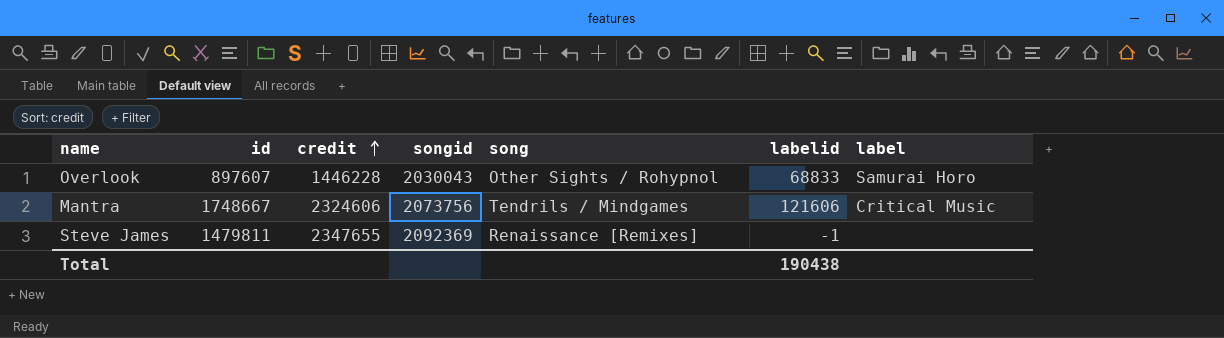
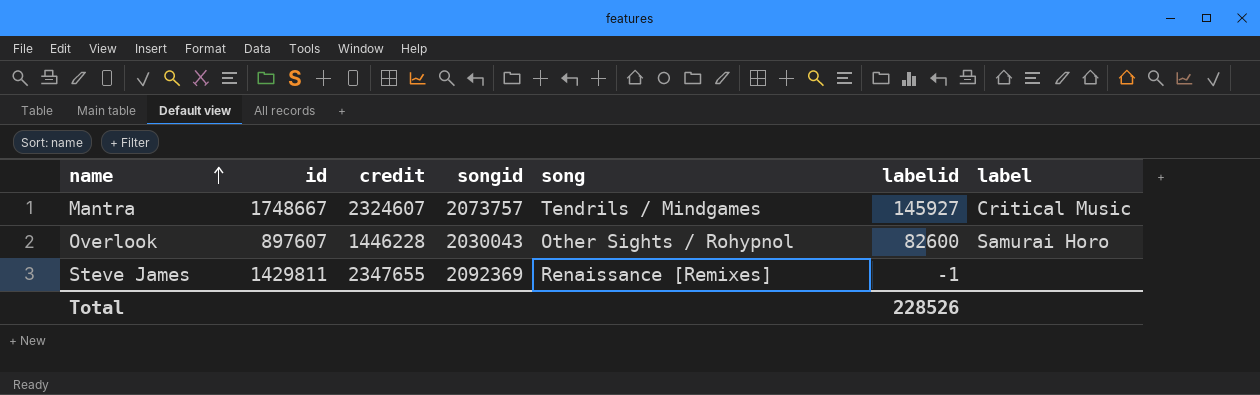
row order: credit ascending -> name ascending
Mantra | credit: 2324606 -> 2324607
Mantra | songid: 2073756 -> 2073757
Mantra | labelid: 121606 -> 145927
Overlook | labelid: 68833 -> 82600
Steve James | id: 1479811 -> 1429811
Total | labelid: 190438 -> 228526

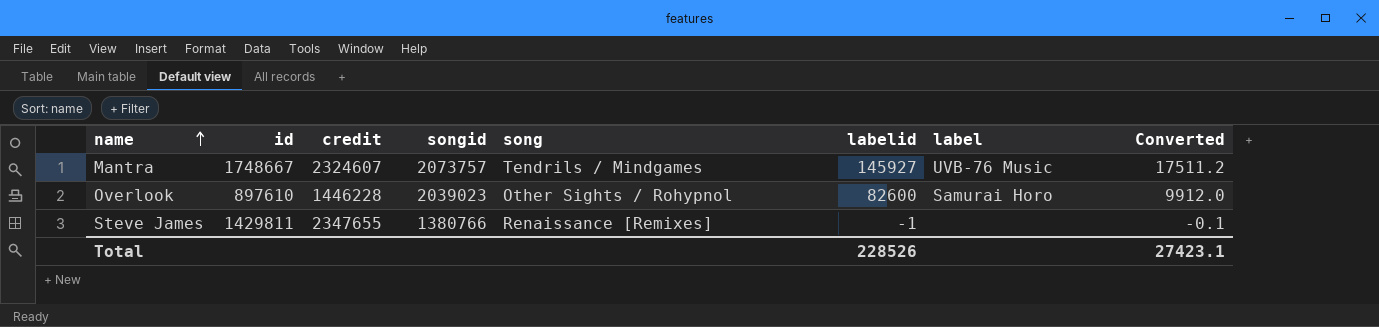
column Converted | formula: none -> [labelid] * 0.12
Mantra | label: Critical Music -> UVB-76 Music
Overlook | id: 897607 -> 897610
Overlook | songid: 2030043 -> 2039023
Steve James | songid: 2092369 -> 1380766

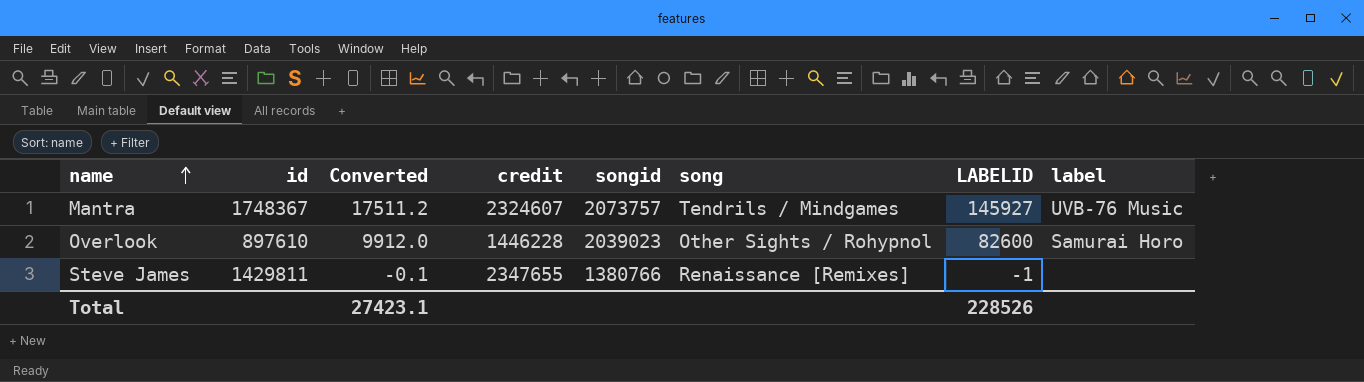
column Converted | position: 8 -> 3
column name: labelid -> LABELID
Mantra | id: 1748667 -> 1748367

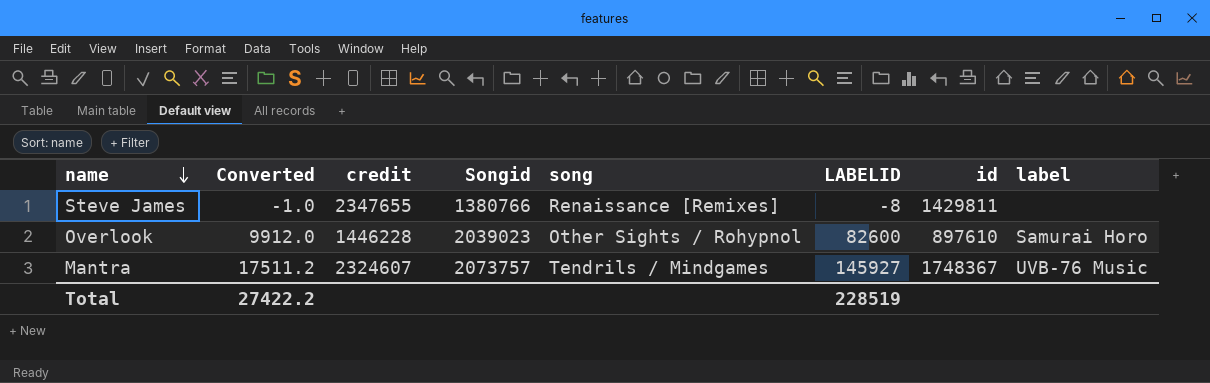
row order: name ascending -> name descending
column name: songid -> Songid
column id | position: 2 -> 7
Steve James | Converted: -0.1 -> -1.0
Steve James | LABELID: -1 -> -8
Total | Converted: 27423.1 -> 27422.2
Total | LABELID: 228526 -> 228519

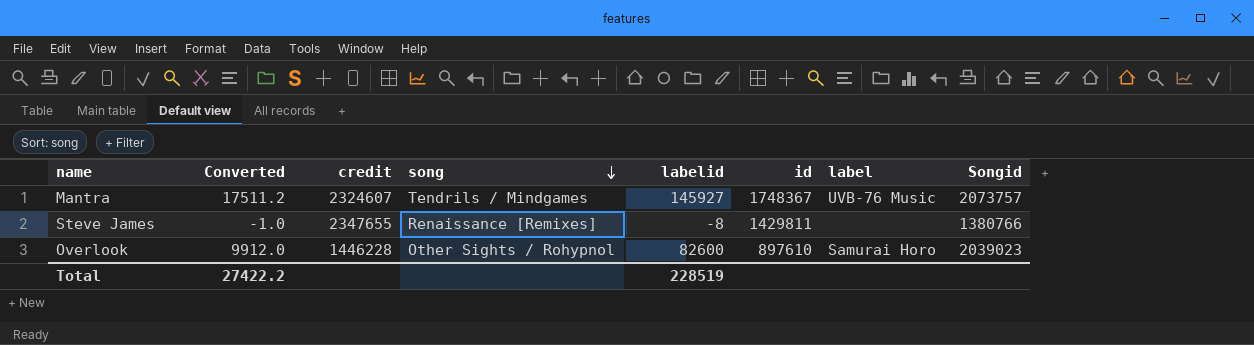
row order: name descending -> song descending
column name: LABELID -> labelid
column Songid | position: 4 -> 8

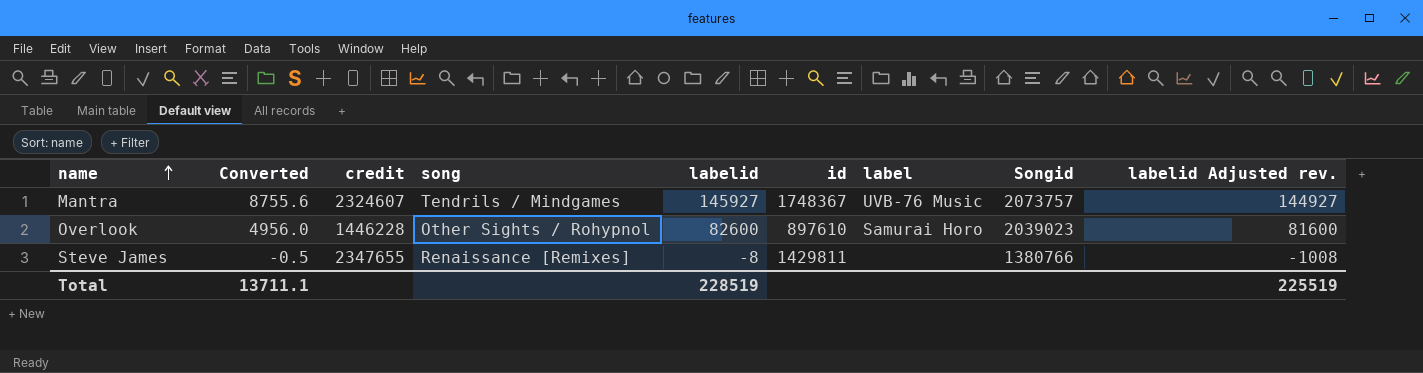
row order: song descending -> name ascending
column Converted | formula: [labelid] * 0.12 -> [labelid] * 0.06
column labelid Adjusted rev. | formula: none -> [labelid] - 1000
Total | Converted: 27422.2 -> 13711.1

